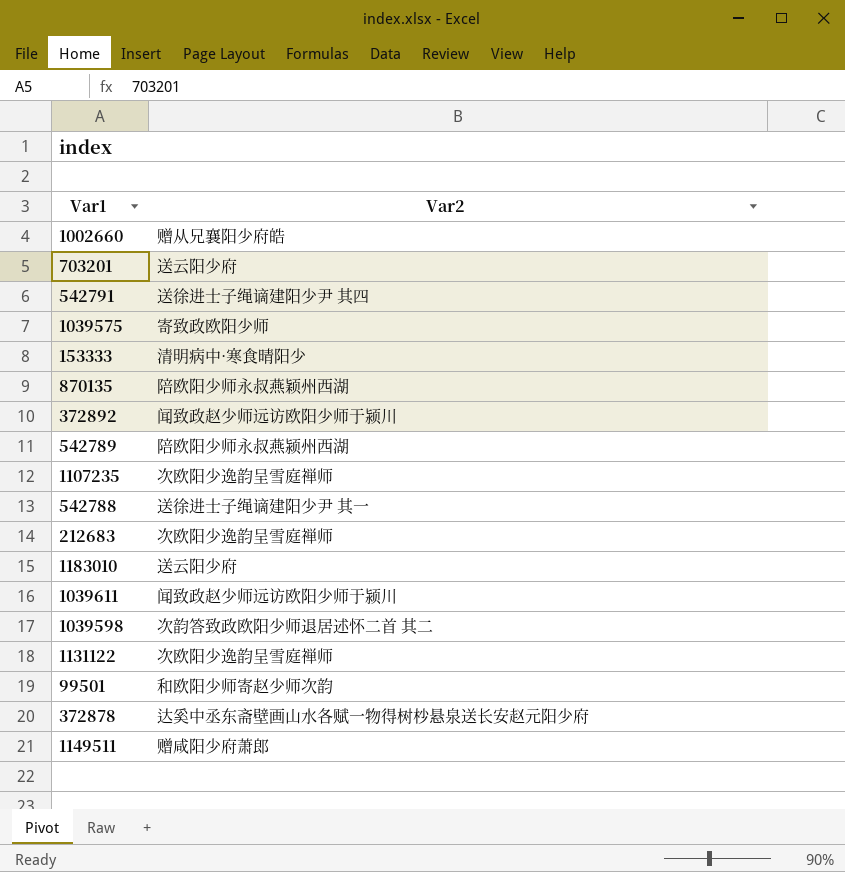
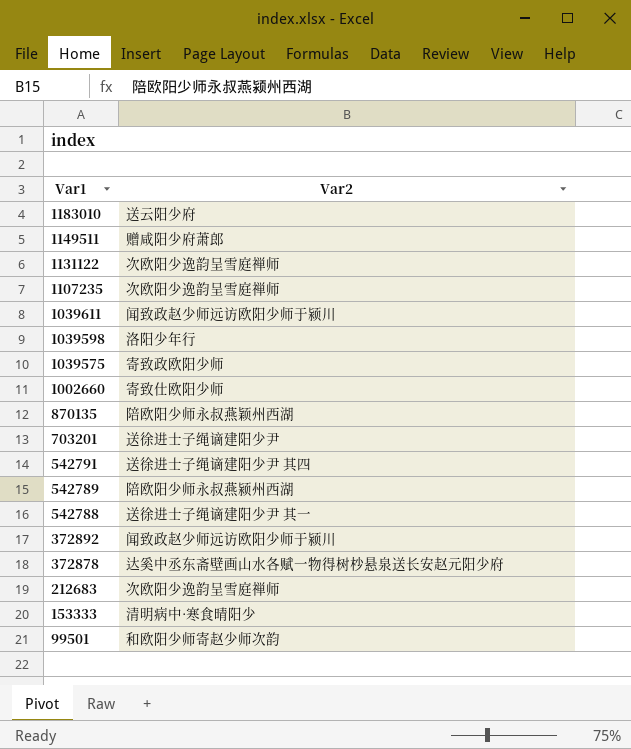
row order: none -> Var1 descending
1039598 | Var2: 次韵答致政欧阳少师退居述怀二首 其二 -> 洛阳少年行
1002660 | Var2: 赠从兄襄阳少府皓 -> 寄致仕欧阳少师
703201 | Var2: 送云阳少府 -> 送徐进士子绳谪建阳少尹

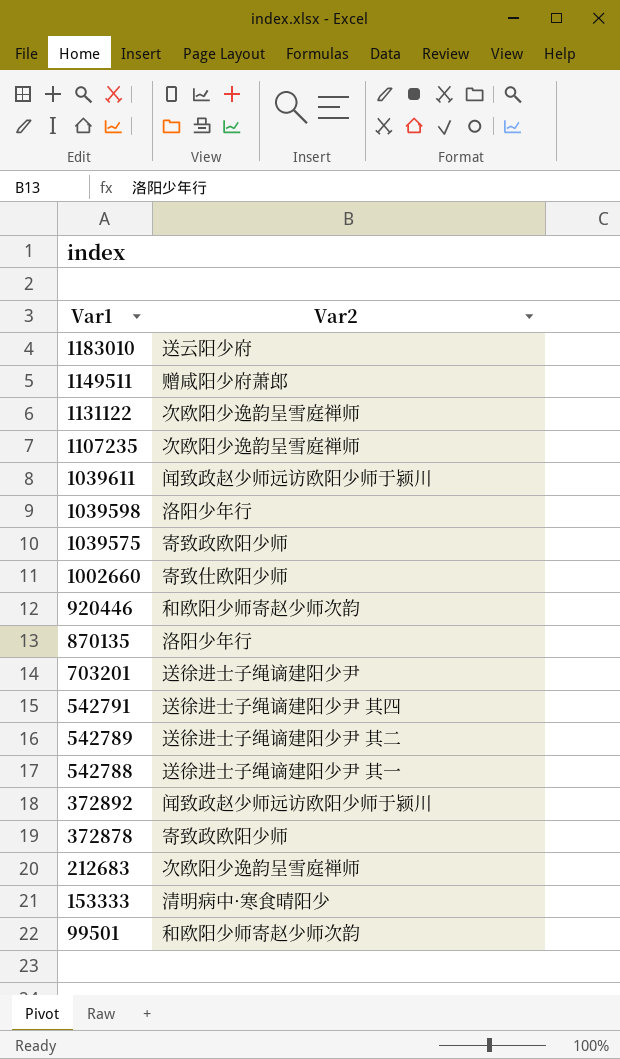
row 920446: none -> 和欧阳少师寄赵少师次韵
870135 | Var2: 陪欧阳少师永叔燕颖州西湖 -> 洛阳少年行
542789 | Var2: 陪欧阳少师永叔燕颍州西湖 -> 送徐进士子绳谪建阳少尹 其二
372878 | Var2: 达奚中丞东斋壁画山水各赋一物得树杪悬泉送长安赵元阳少府 -> 寄致政欧阳少师

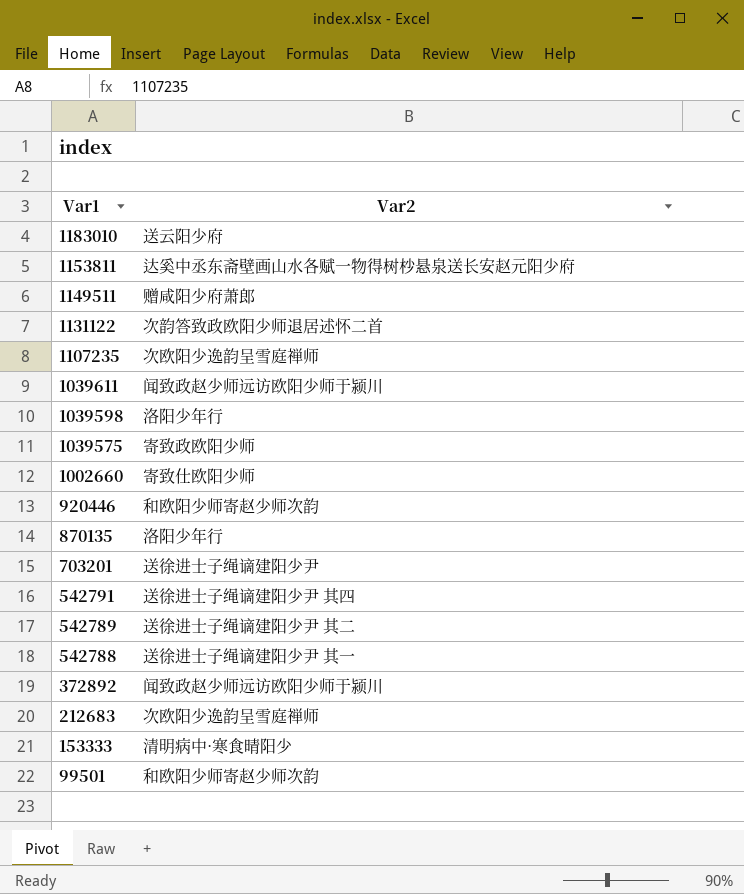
row 372878: 寄致政欧阳少师 -> none
row 1153811: none -> 达奚中丞东斋壁画山水各赋一物得树杪悬泉送长安赵元阳少府
1131122 | Var2: 次欧阳少逸韵呈雪庭禅师 -> 次韵答致政欧阳少师退居述怀二首

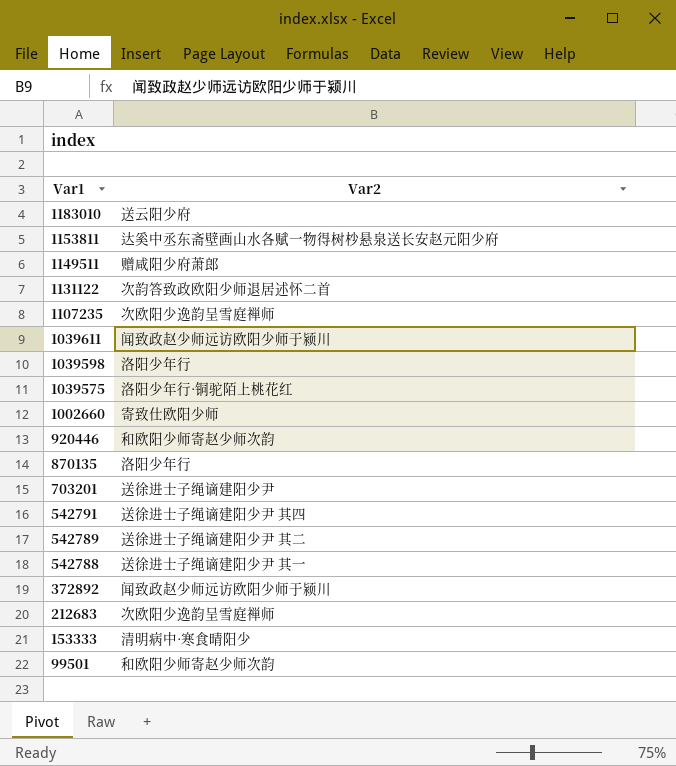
1039575 | Var2: 寄致政欧阳少师 -> 洛阳少年行·铜驼陌上桃花红

